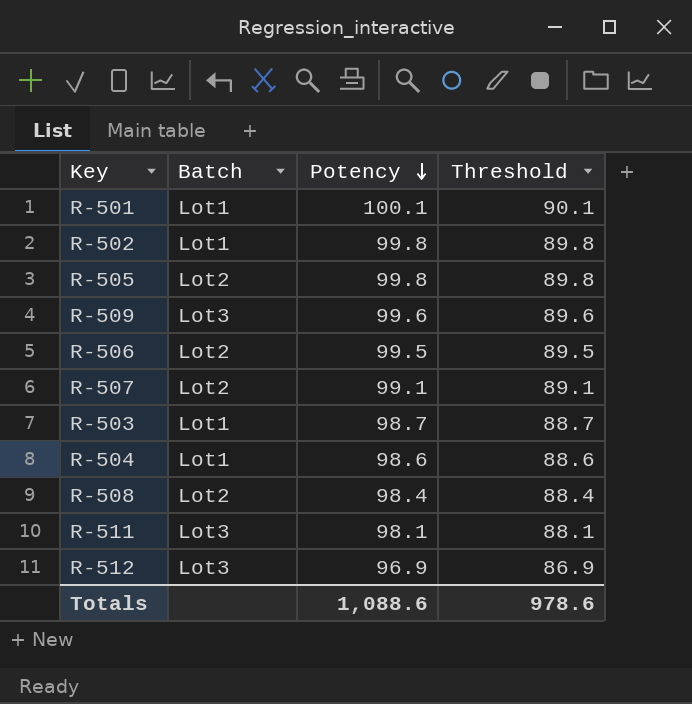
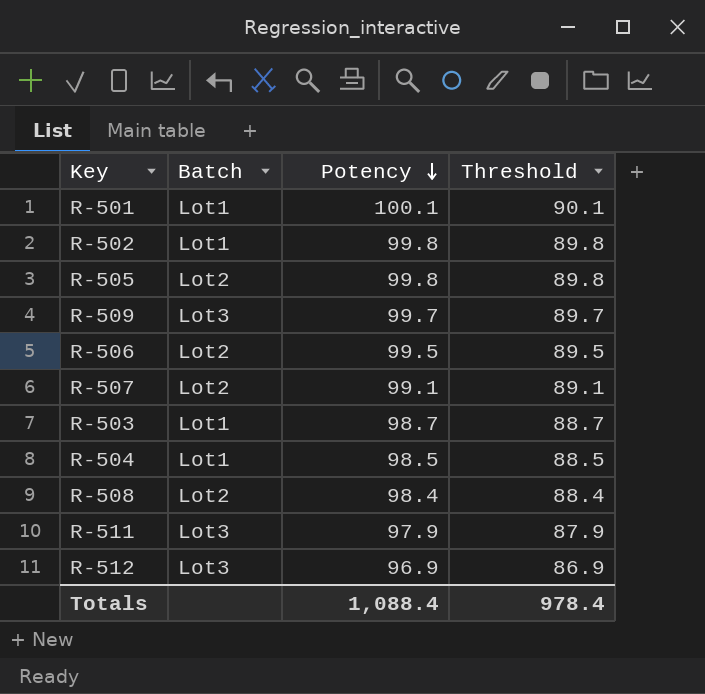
R-509 | Potency: 99.6 -> 99.7
R-509 | Threshold: 89.6 -> 89.7
R-504 | Potency: 98.6 -> 98.5
R-504 | Threshold: 88.6 -> 88.5
R-511 | Potency: 98.1 -> 97.9
R-511 | Threshold: 88.1 -> 87.9
Totals | Potency: 1,088.6 -> 1,088.4
Totals | Threshold: 978.6 -> 978.4

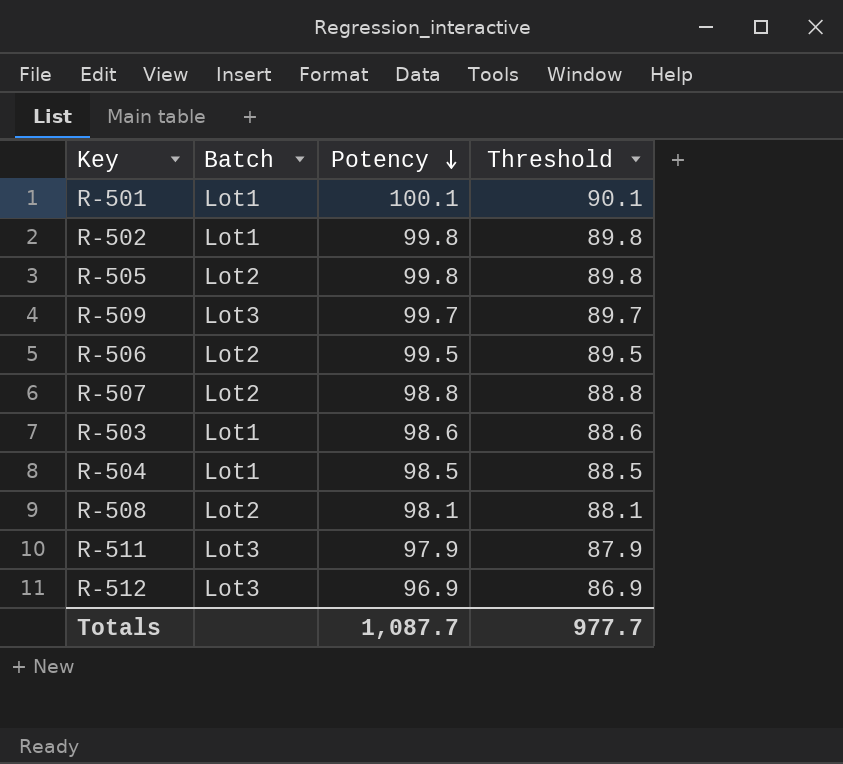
R-507 | Potency: 99.1 -> 98.8
R-507 | Threshold: 89.1 -> 88.8
R-503 | Potency: 98.7 -> 98.6
R-503 | Threshold: 88.7 -> 88.6
R-508 | Potency: 98.4 -> 98.1
R-508 | Threshold: 88.4 -> 88.1
Totals | Potency: 1,088.4 -> 1,087.7
Totals | Threshold: 978.4 -> 977.7

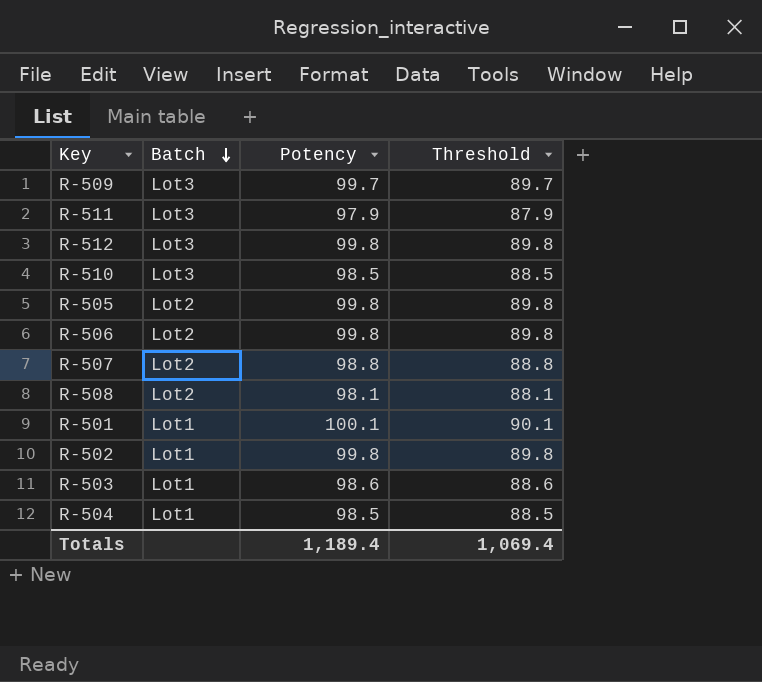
row order: Potency descending -> Batch descending
R-512 | Potency: 96.9 -> 99.8
R-512 | Threshold: 86.9 -> 89.8
row R-510: none -> Lot3 | 98.5 | 88.5
R-506 | Potency: 99.5 -> 99.8
R-506 | Threshold: 89.5 -> 89.8
Totals | Potency: 1,087.7 -> 1,189.4
Totals | Threshold: 977.7 -> 1,069.4

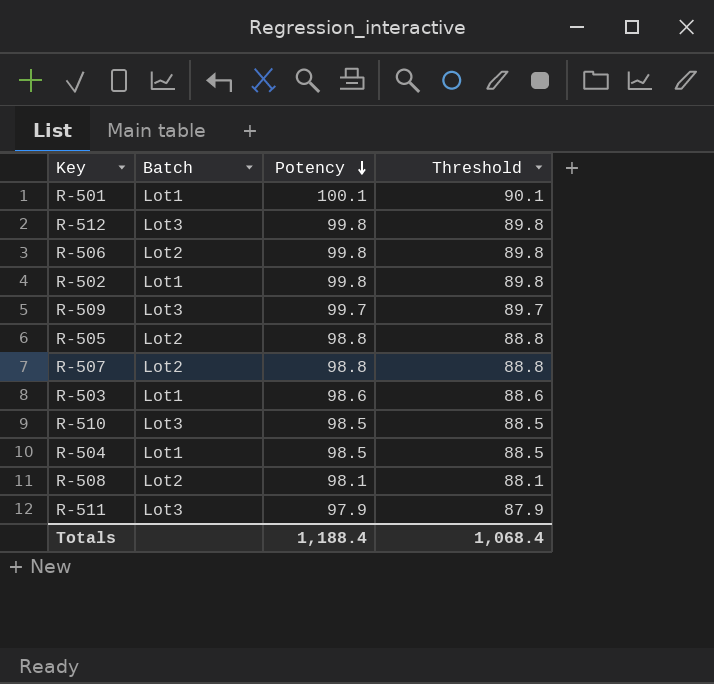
row order: Batch descending -> Potency descending
R-505 | Potency: 99.8 -> 98.8
R-505 | Threshold: 89.8 -> 88.8
Totals | Potency: 1,189.4 -> 1,188.4
Totals | Threshold: 1,069.4 -> 1,068.4

